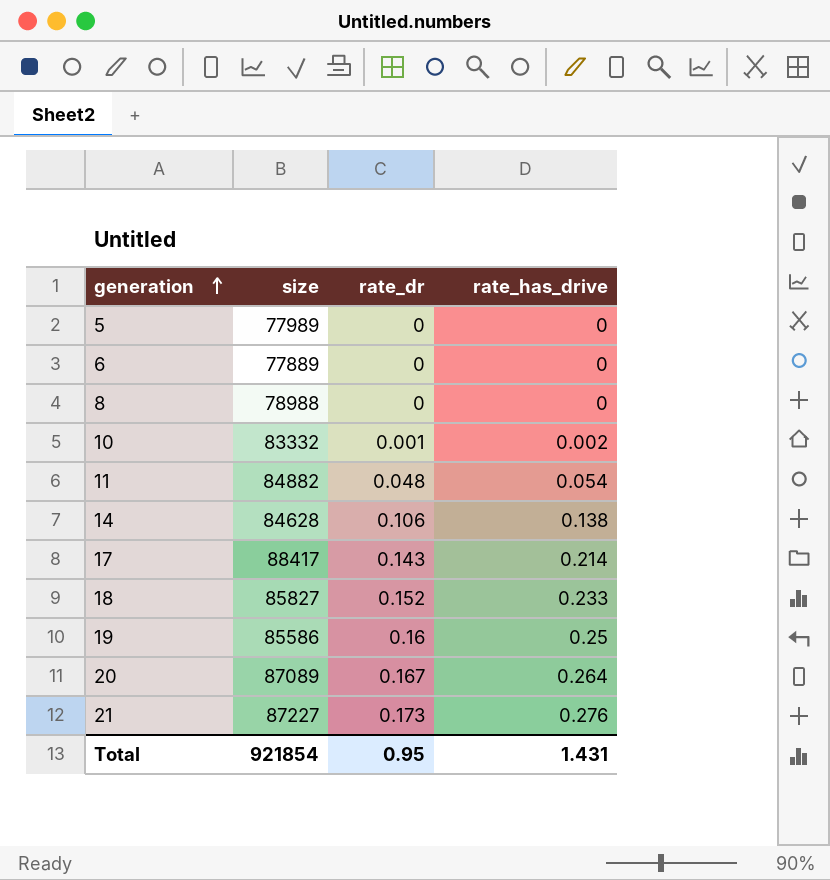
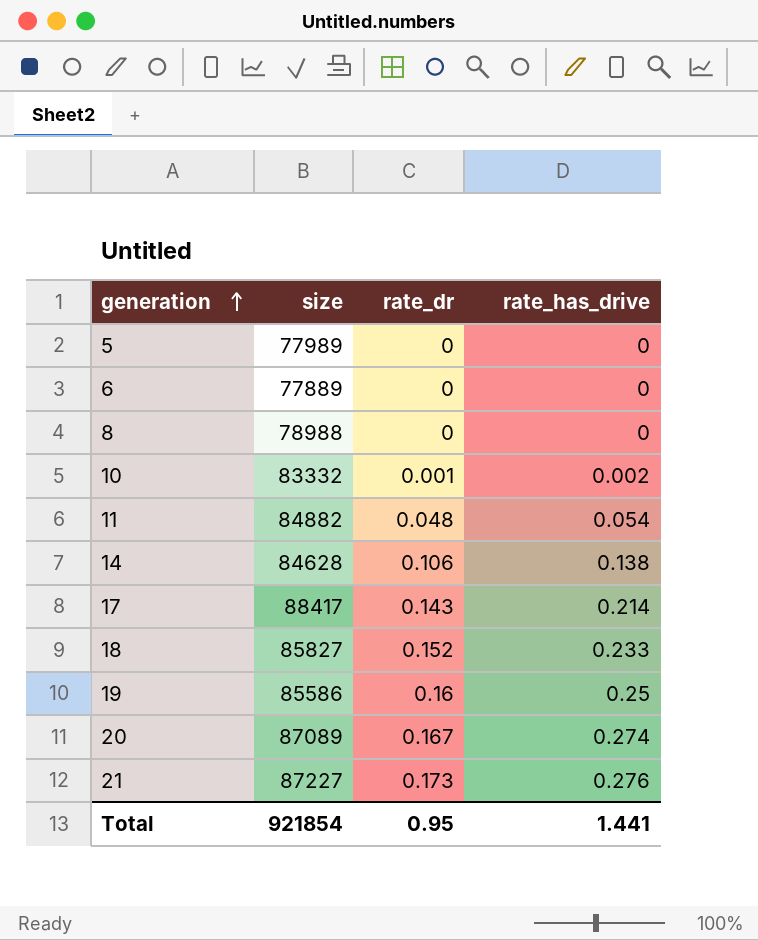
20 | rate_has_drive: 0.264 -> 0.274
Total | rate_has_drive: 1.431 -> 1.441

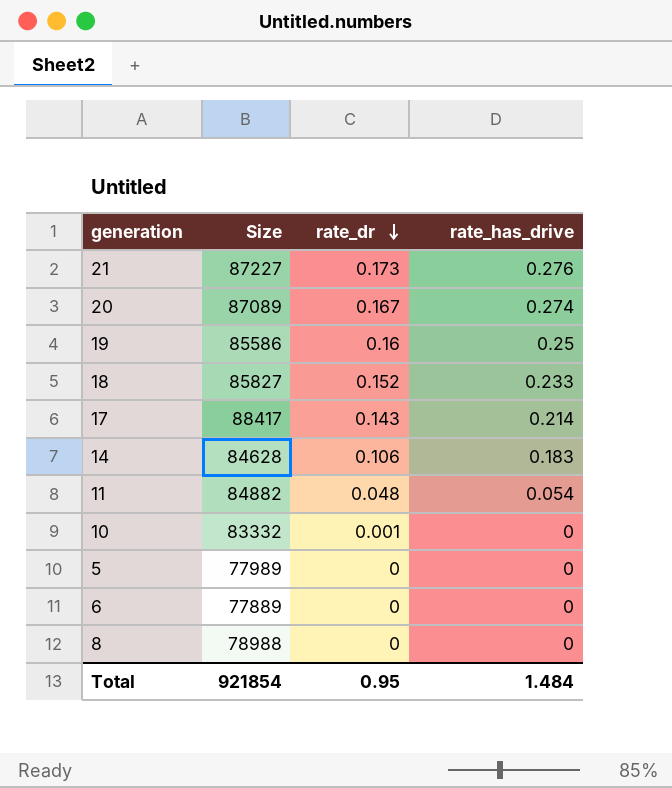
row order: generation ascending -> rate_dr descending
column name: size -> Size
14 | rate_has_drive: 0.138 -> 0.183
10 | rate_has_drive: 0.002 -> 0
Total | rate_has_drive: 1.441 -> 1.484

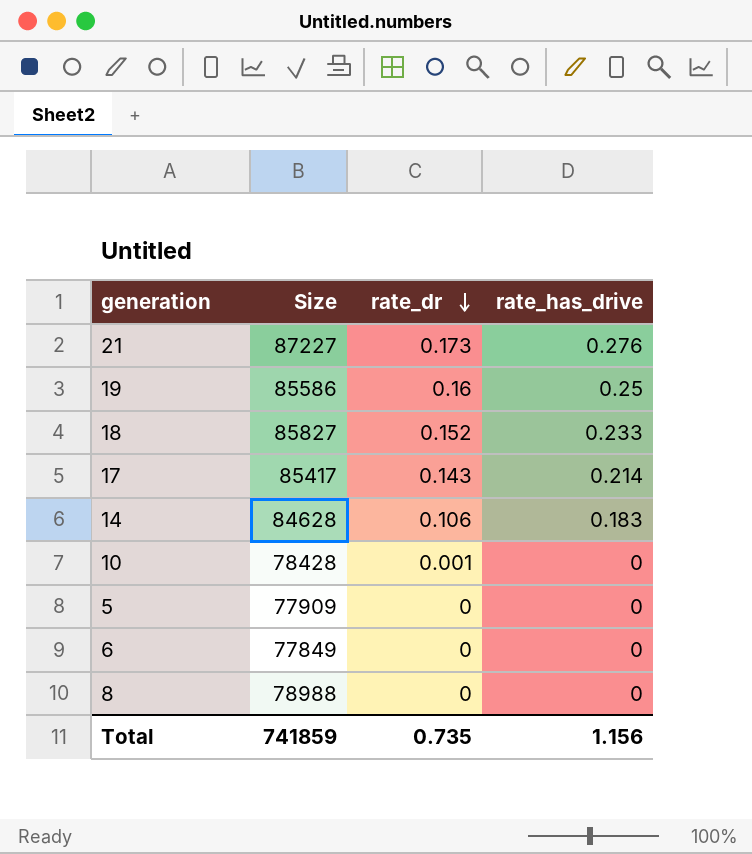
row 20: 87089 | 0.167 | 0.274 -> none
row 11: 84882 | 0.048 | 0.054 -> none
17 | Size: 88417 -> 85417
10 | Size: 83332 -> 78428
5 | Size: 77989 -> 77909
6 | Size: 77889 -> 77849
Total | Size: 921854 -> 741859
Total | rate_dr: 0.95 -> 0.735
Total | rate_has_drive: 1.484 -> 1.156

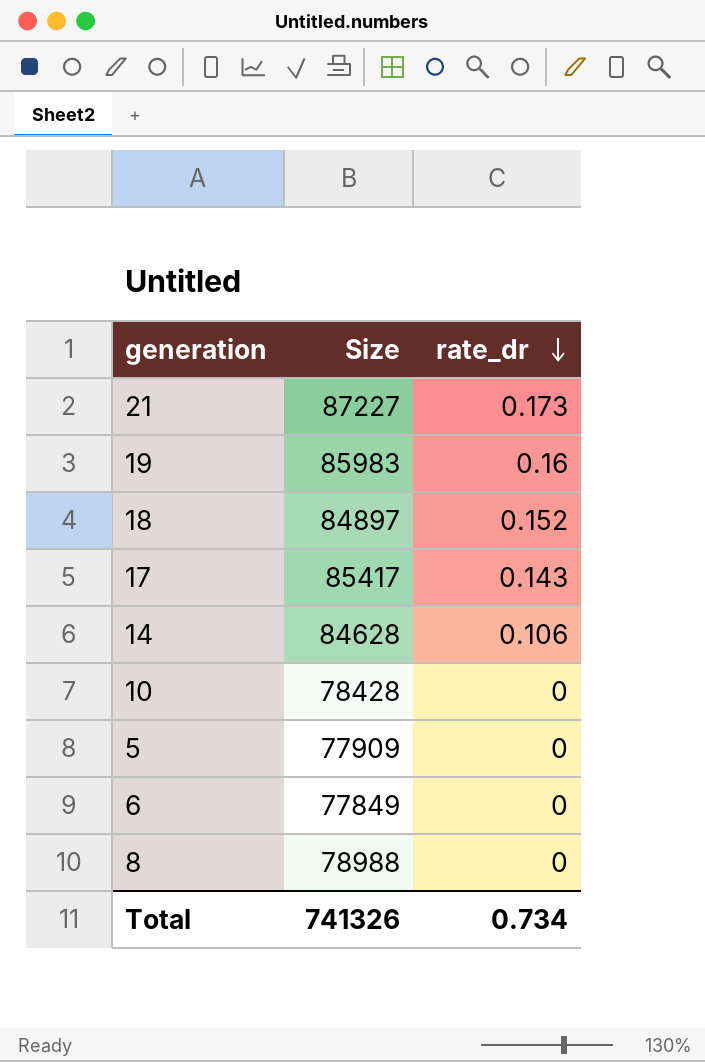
column rate_has_drive | position: 4 -> none
19 | Size: 85586 -> 85983
18 | Size: 85827 -> 84897
10 | rate_dr: 0.001 -> 0
Total | Size: 741859 -> 741326
Total | rate_dr: 0.735 -> 0.734

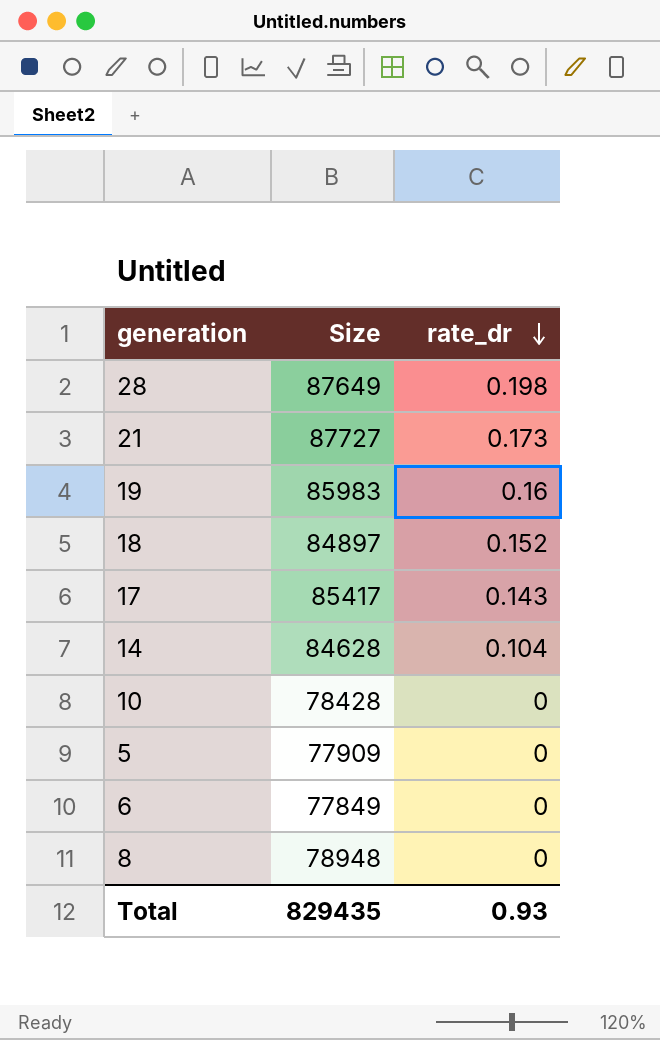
row 28: none -> 87649 | 0.198
21 | Size: 87227 -> 87727
14 | rate_dr: 0.106 -> 0.104
8 | Size: 78988 -> 78948
Total | Size: 741326 -> 829435
Total | rate_dr: 0.734 -> 0.93

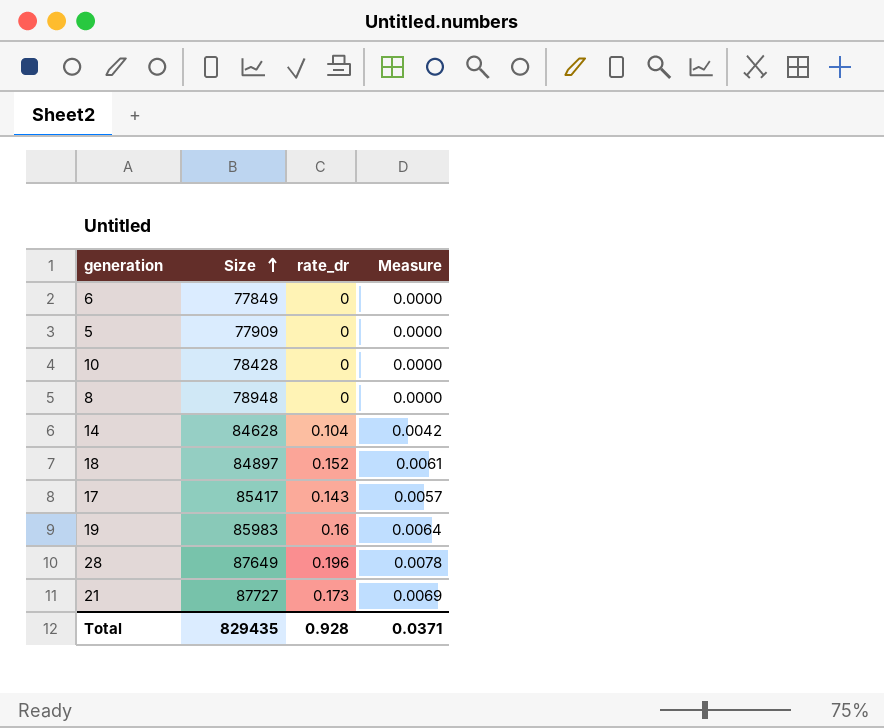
row order: rate_dr descending -> Size ascending
column Measure | formula: none -> [rate_dr] * 0.04
28 | rate_dr: 0.198 -> 0.196
Total | rate_dr: 0.93 -> 0.928

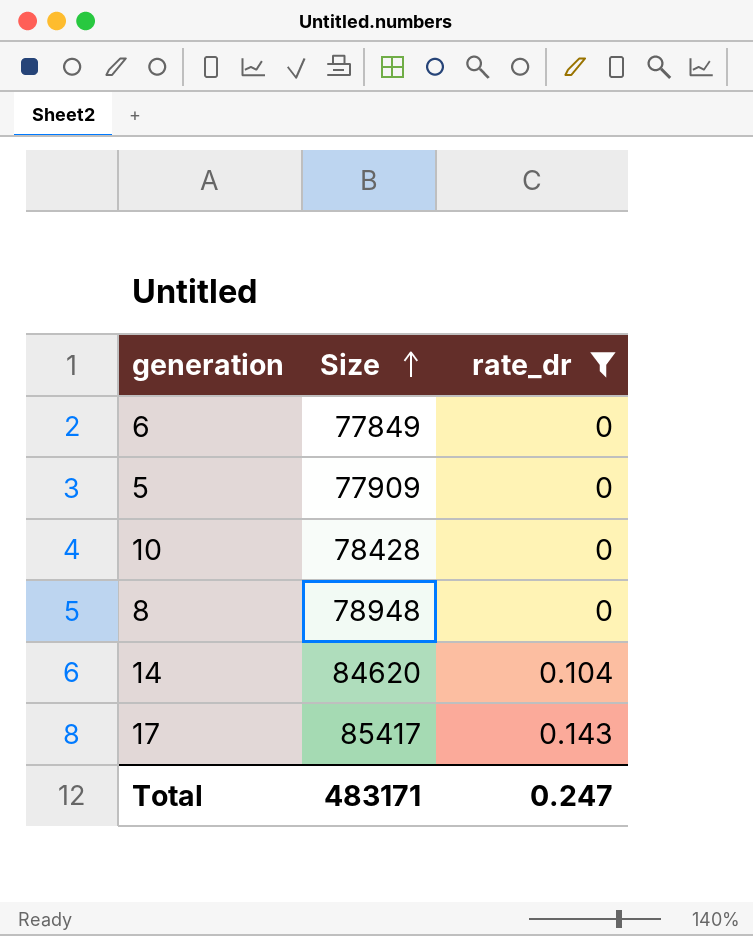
filter: none -> rate_dr <= 0.143
column Measure | formula: [rate_dr] * 0.04 -> none
14 | Size: 84628 -> 84620
Total | Size: 829435 -> 483171
Total | rate_dr: 0.928 -> 0.247

